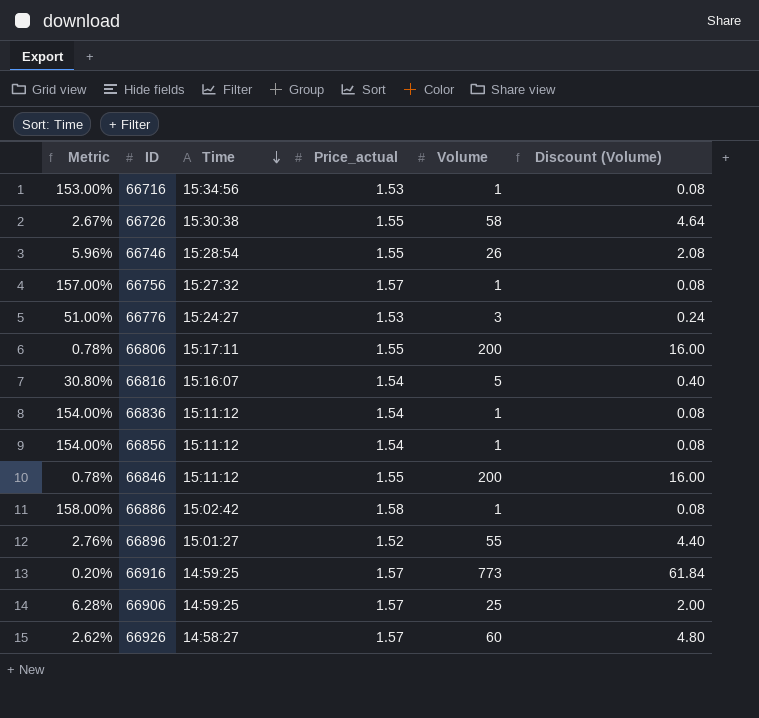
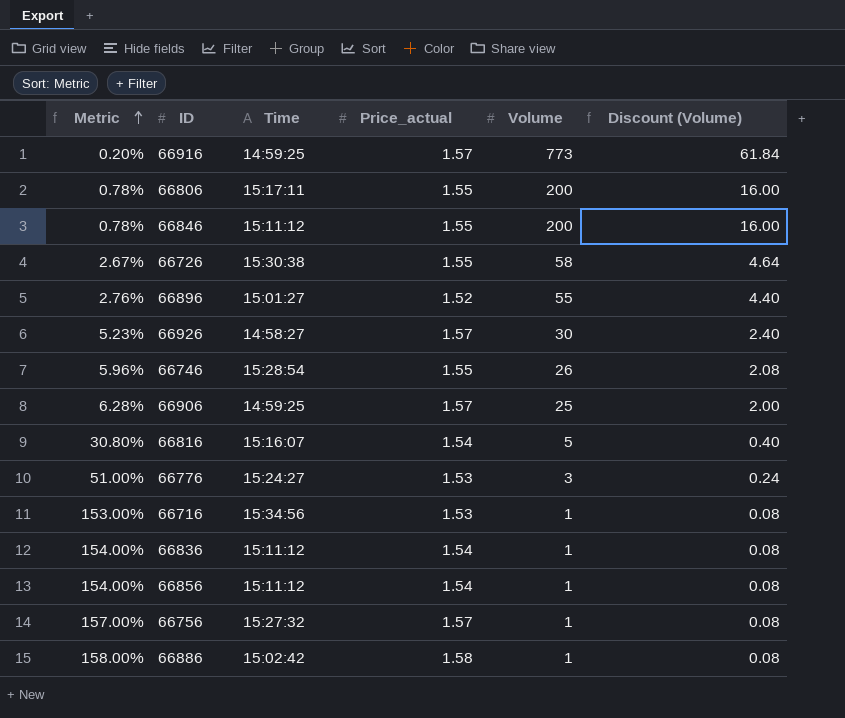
row order: Time descending -> Metric ascending
66926 | Metric: 2.62% -> 5.23%
66926 | Volume: 60 -> 30
66926 | Discount (Volume): 4.80 -> 2.40

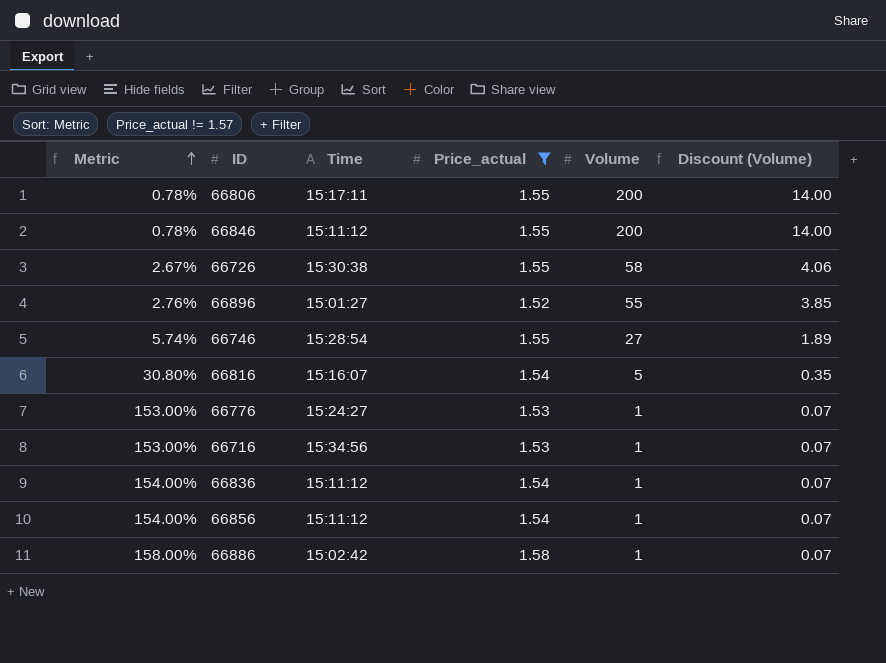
filter: none -> Price_actual != 1.57
column Discount (Volume) | formula: [Volume] * 0.08 -> [Volume] * 0.07
66746 | Metric: 5.96% -> 5.74%
66746 | Volume: 26 -> 27
66776 | Metric: 51.00% -> 153.00%
66776 | Volume: 3 -> 1

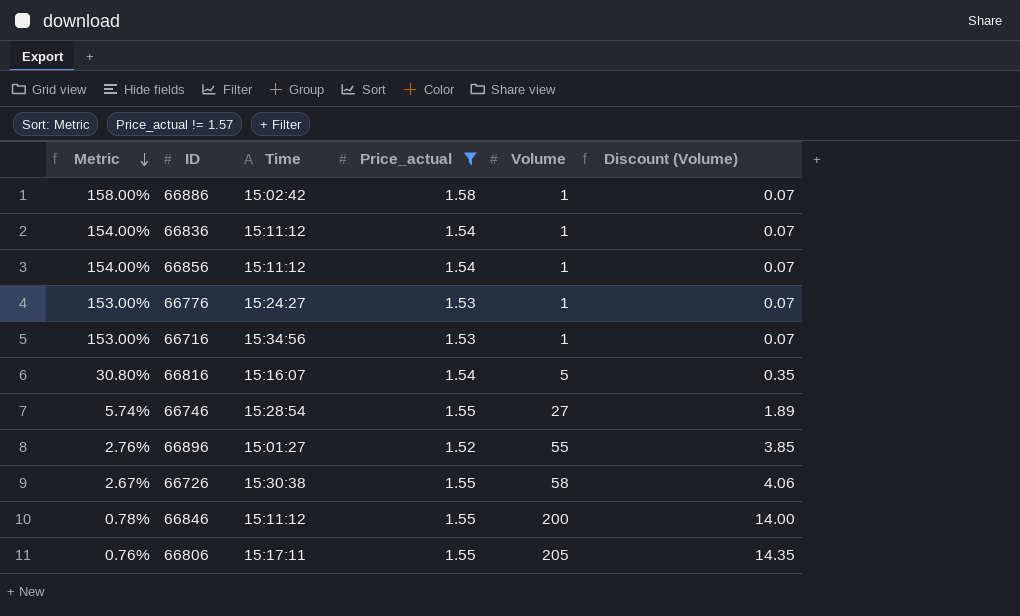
row order: Metric ascending -> Metric descending
66806 | Metric: 0.78% -> 0.76%
66806 | Volume: 200 -> 205
66806 | Discount (Volume): 14.00 -> 14.35

